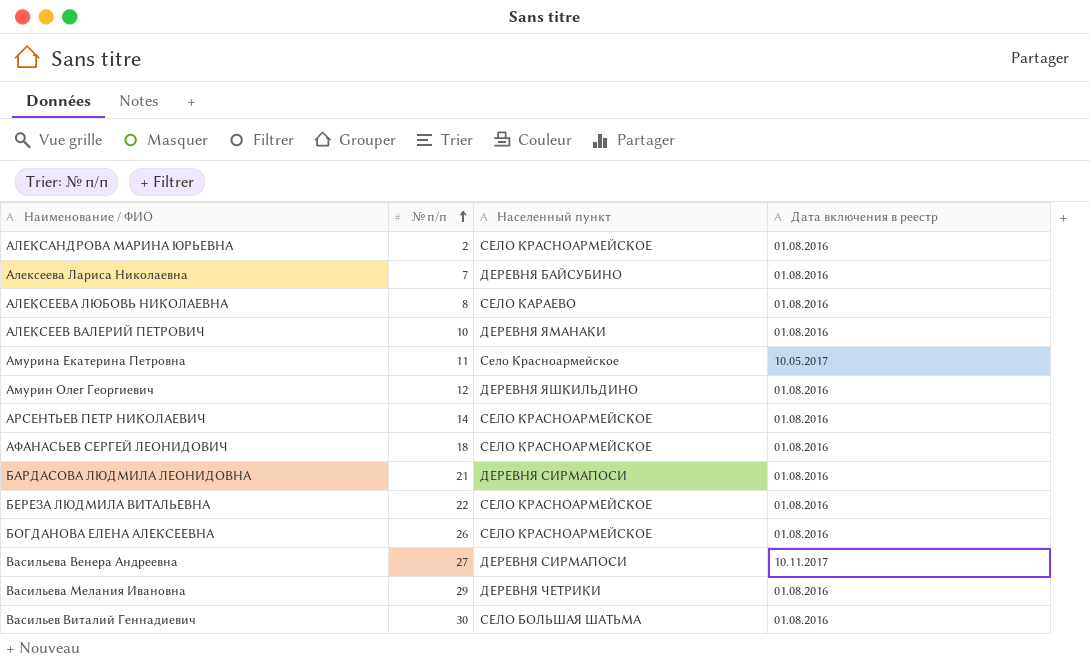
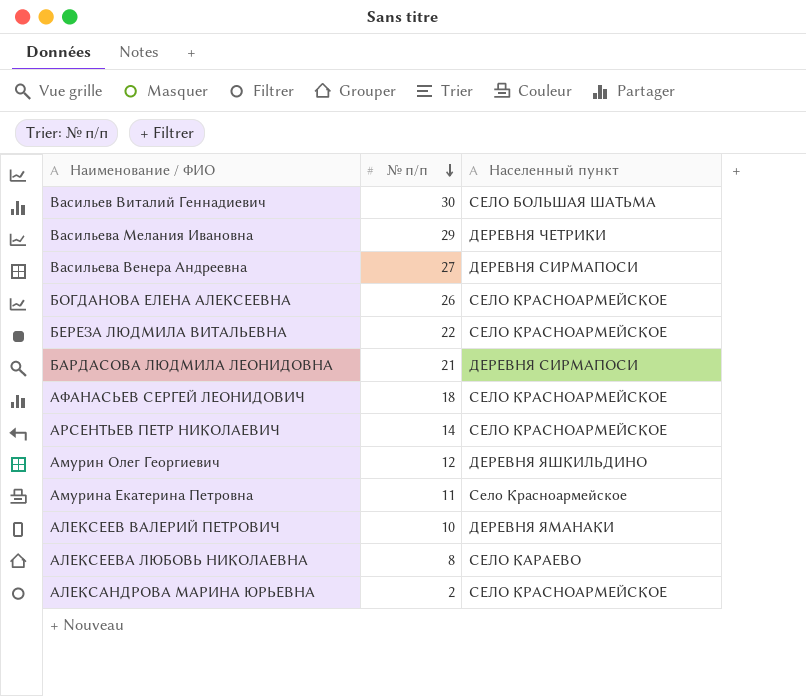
row order: № п/п ascending -> № п/п descending
column Дата включения в реестр | position: 4 -> none
row Алексеева Лариса Николаевна: 7 | ДЕРЕВНЯ БАЙСУБИНО | 01.08.2016 -> none

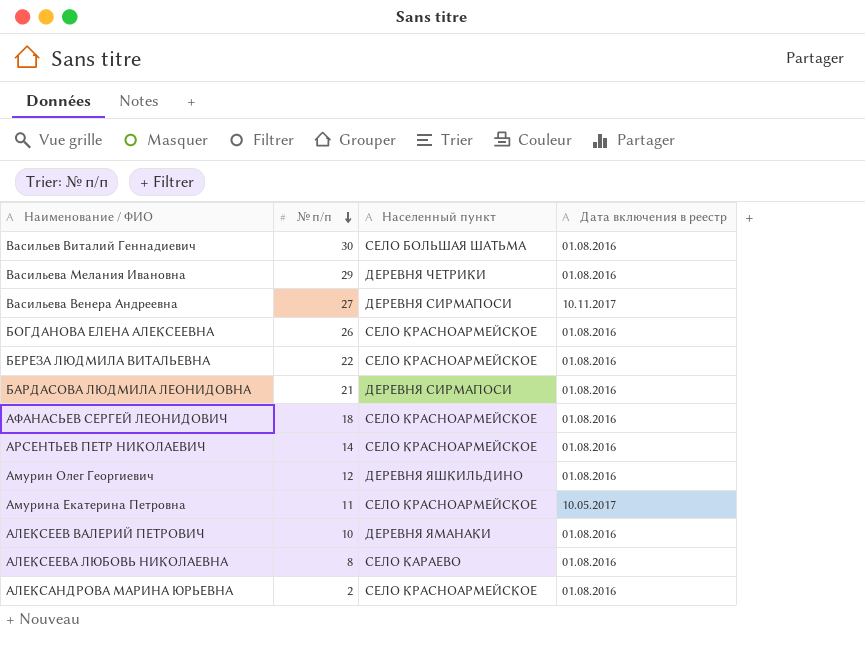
column Дата включения в реестр | position: none -> 4
Амурина Екатерина Петровна | Населенный пункт: Село Красноармейское -> СЕЛО КРАСНОАРМЕЙСКОЕ

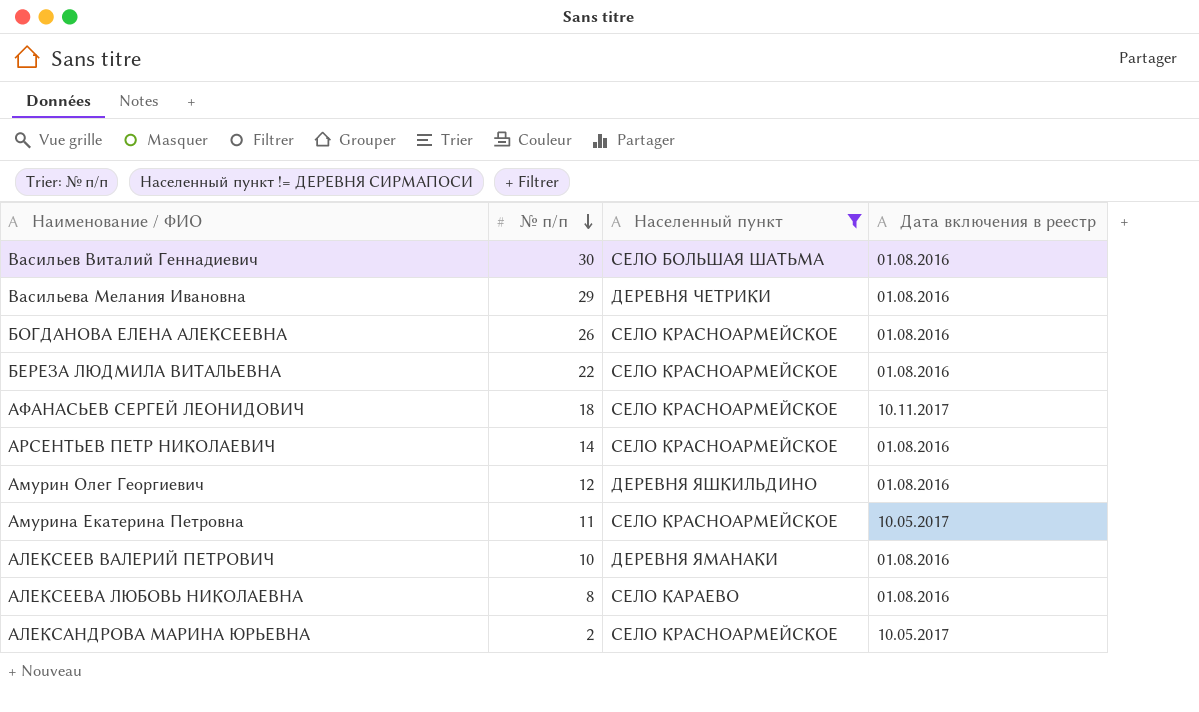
filter: none -> Населенный пункт != ДЕРЕВНЯ СИРМАПОСИ
АФАНАСЬЕВ СЕРГЕЙ ЛЕОНИДОВИЧ | Дата включения в реестр: 01.08.2016 -> 10.11.2017
АЛЕКСАНДРОВА МАРИНА ЮРЬЕВНА | Дата включения в реестр: 01.08.2016 -> 10.05.2017

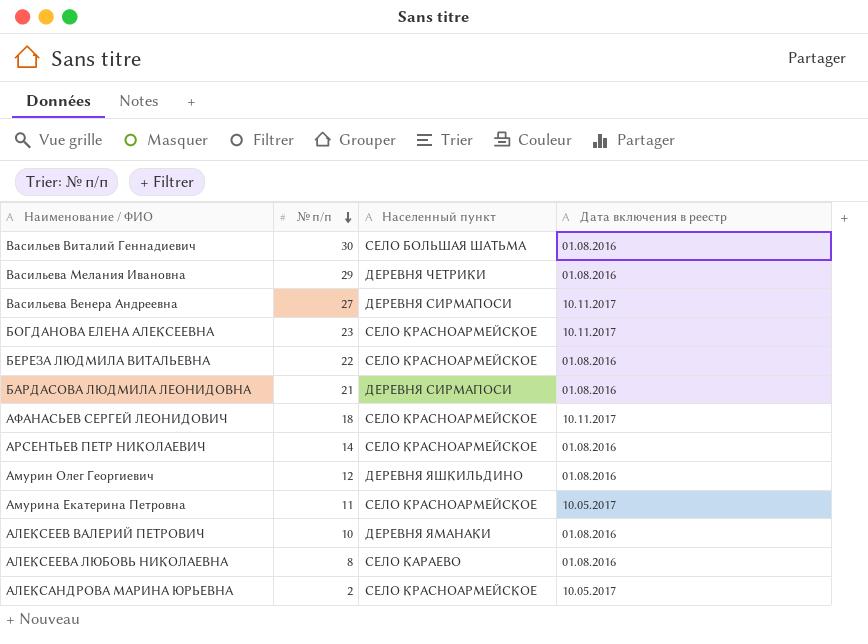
filter: Населенный пункт != ДЕРЕВНЯ СИРМАПОСИ -> none
БОГДАНОВА ЕЛЕНА АЛЕКСЕЕВНА | № п/п: 26 -> 23
БОГДАНОВА ЕЛЕНА АЛЕКСЕЕВНА | Дата включения в реестр: 01.08.2016 -> 10.11.2017

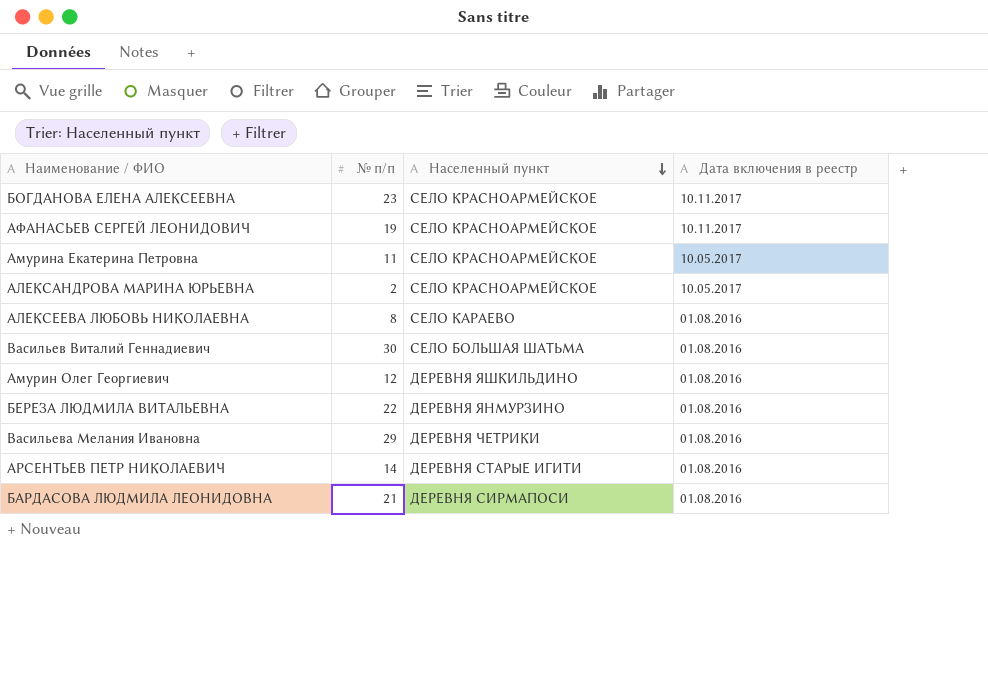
row order: № п/п descending -> Населенный пункт descending
row Васильева Венера Андреевна: 27 | ДЕРЕВНЯ СИРМАПОСИ | 10.11.2017 -> none
row АЛЕКСЕЕВ ВАЛЕРИЙ ПЕТРОВИЧ: 10 | ДЕРЕВНЯ ЯМАНАКИ | 01.08.2016 -> none
АФАНАСЬЕВ СЕРГЕЙ ЛЕОНИДОВИЧ | № п/п: 18 -> 19
БЕРЕЗА ЛЮДМИЛА ВИТАЛЬЕВНА | Населенный пункт: СЕЛО КРАСНОАРМЕЙСКОЕ -> ДЕРЕВНЯ ЯНМУРЗИНО
АРСЕНТЬЕВ ПЕТР НИКОЛАЕВИЧ | Населенный пункт: СЕЛО КРАСНОАРМЕЙСКОЕ -> ДЕРЕВНЯ СТАРЫЕ ИГИТИ

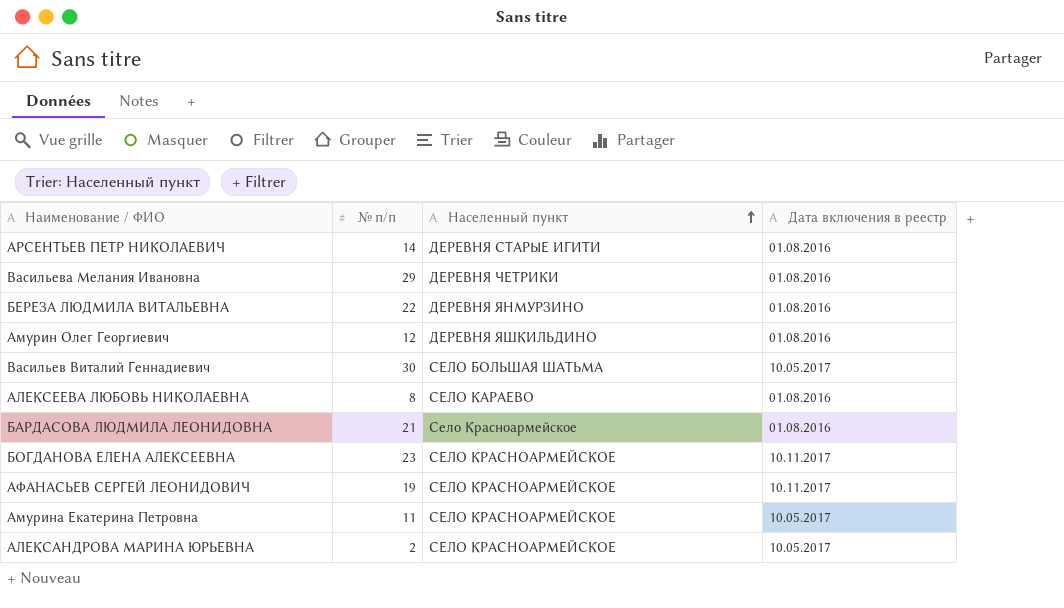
row order: Населенный пункт descending -> Населенный пункт ascending
Васильев Виталий Геннадиевич | Дата включения в реестр: 01.08.2016 -> 10.05.2017
БАРДАСОВА ЛЮДМИЛА ЛЕОНИДОВНА | Населенный пункт: ДЕРЕВНЯ СИРМАПОСИ -> Село Красноармейское

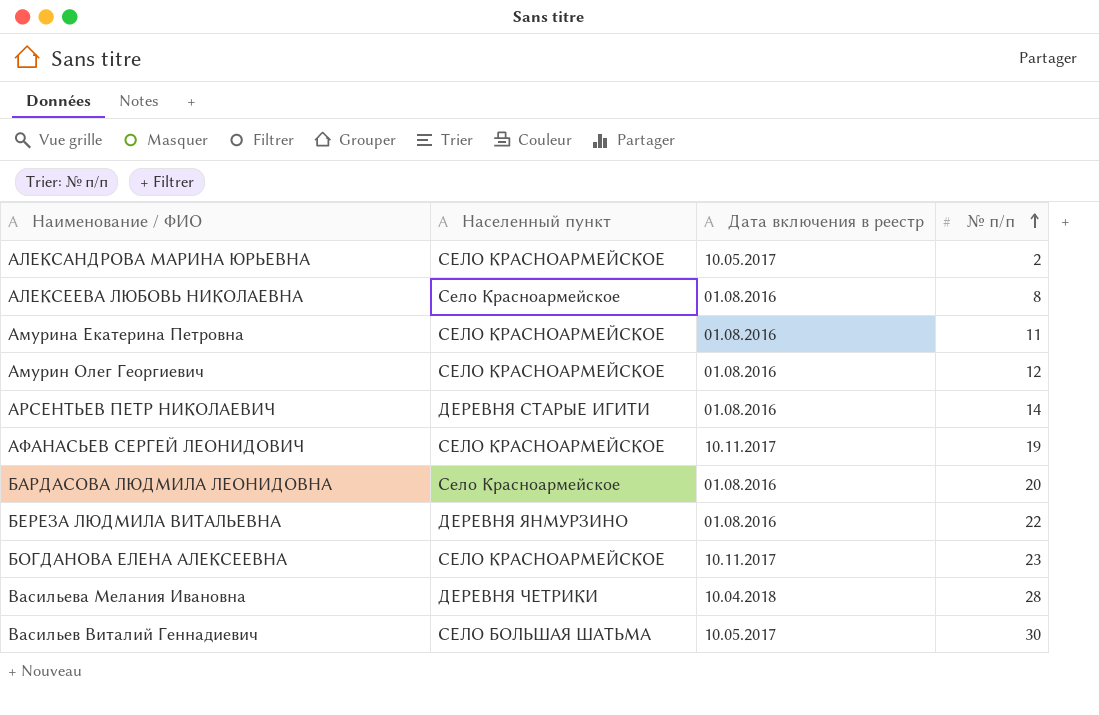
row order: Населенный пункт ascending -> № п/п ascending
column № п/п | position: 2 -> 4
АЛЕКСЕЕВА ЛЮБОВЬ НИКОЛАЕВНА | Населенный пункт: СЕЛО КАРАЕВО -> Село Красноармейское
Амурина Екатерина Петровна | Дата включения в реестр: 10.05.2017 -> 01.08.2016
Амурин Олег Георгиевич | Населенный пункт: ДЕРЕВНЯ ЯШКИЛЬДИНО -> СЕЛО КРАСНОАРМЕЙСКОЕ
БАРДАСОВА ЛЮДМИЛА ЛЕОНИДОВНА | № п/п: 21 -> 20
Васильева Мелания Ивановна | Дата включения в реестр: 01.08.2016 -> 10.04.2018
Васильева Мелания Ивановна | № п/п: 29 -> 28

